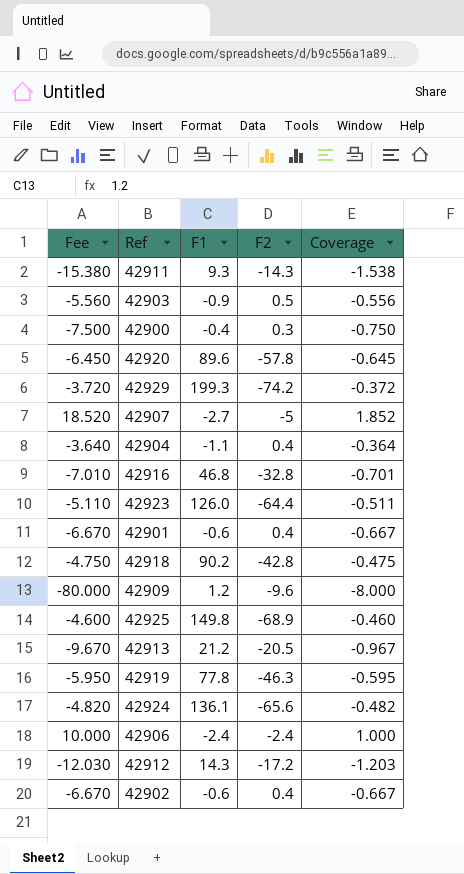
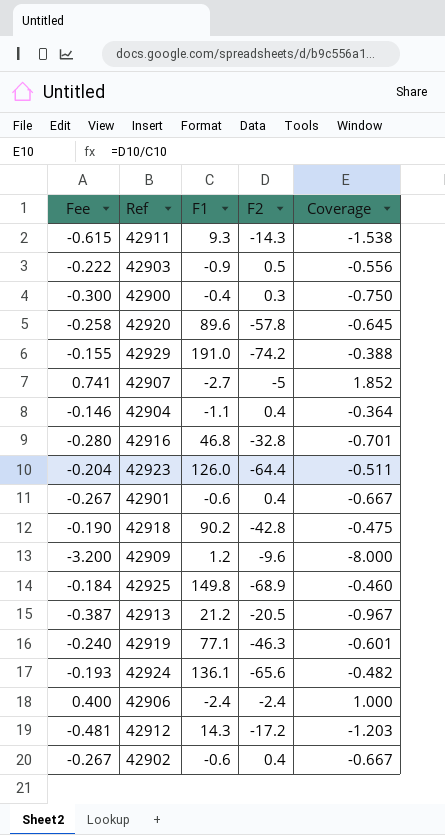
column Fee | formula: [Coverage] * 10 -> [Coverage] * 0.4
42929 | F1: 199.3 -> 191.0
42929 | Coverage: -0.372 -> -0.388
42919 | F1: 77.8 -> 77.1
42919 | Coverage: -0.595 -> -0.601

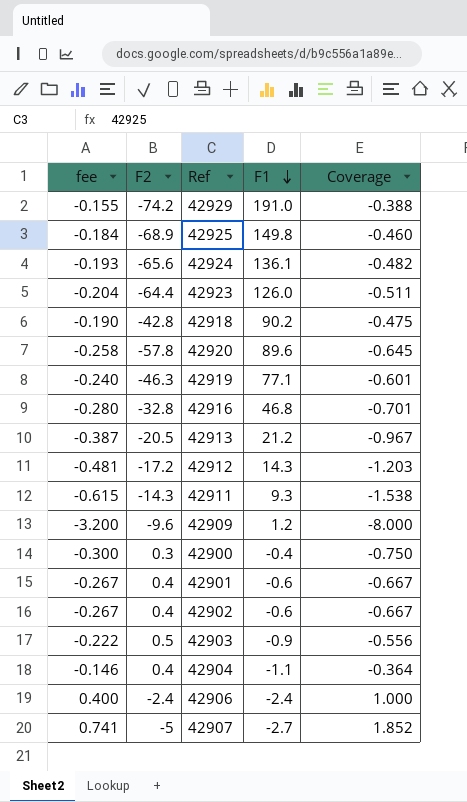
row order: none -> F1 descending
column name: Fee -> fee
column F2 | position: 4 -> 2

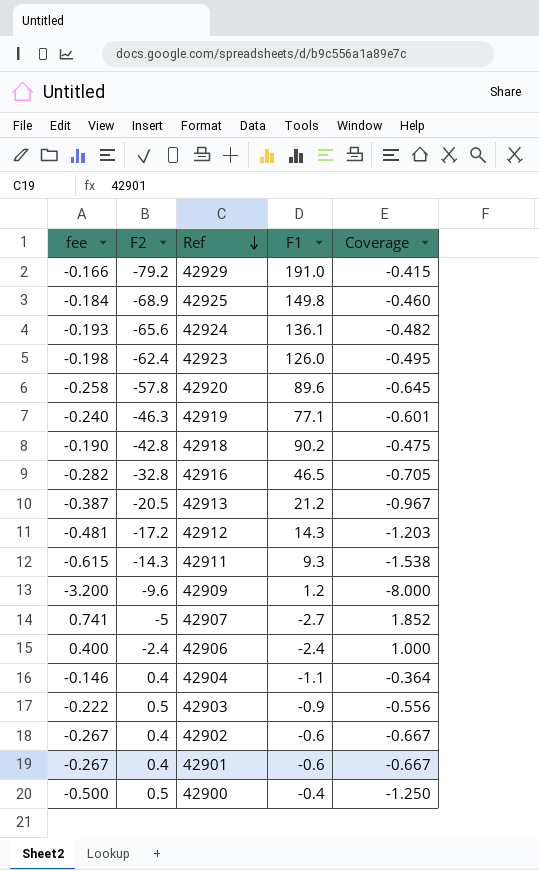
row order: F1 descending -> Ref descending
42929 | fee: -0.155 -> -0.166
42929 | F2: -74.2 -> -79.2
42929 | Coverage: -0.388 -> -0.415
42923 | fee: -0.204 -> -0.198
42923 | F2: -64.4 -> -62.4
42923 | Coverage: -0.511 -> -0.495
42916 | fee: -0.280 -> -0.282
42916 | F1: 46.8 -> 46.5
42916 | Coverage: -0.701 -> -0.705
42900 | fee: -0.300 -> -0.500
42900 | F2: 0.3 -> 0.5
42900 | Coverage: -0.750 -> -1.250

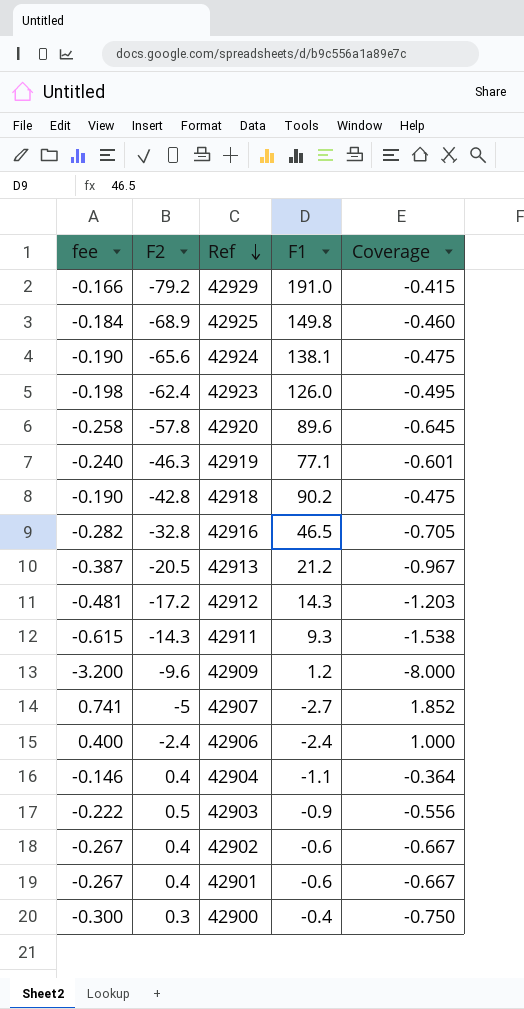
42924 | fee: -0.193 -> -0.190
42924 | F1: 136.1 -> 138.1
42924 | Coverage: -0.482 -> -0.475
42900 | fee: -0.500 -> -0.300
42900 | F2: 0.5 -> 0.3
42900 | Coverage: -1.250 -> -0.750

